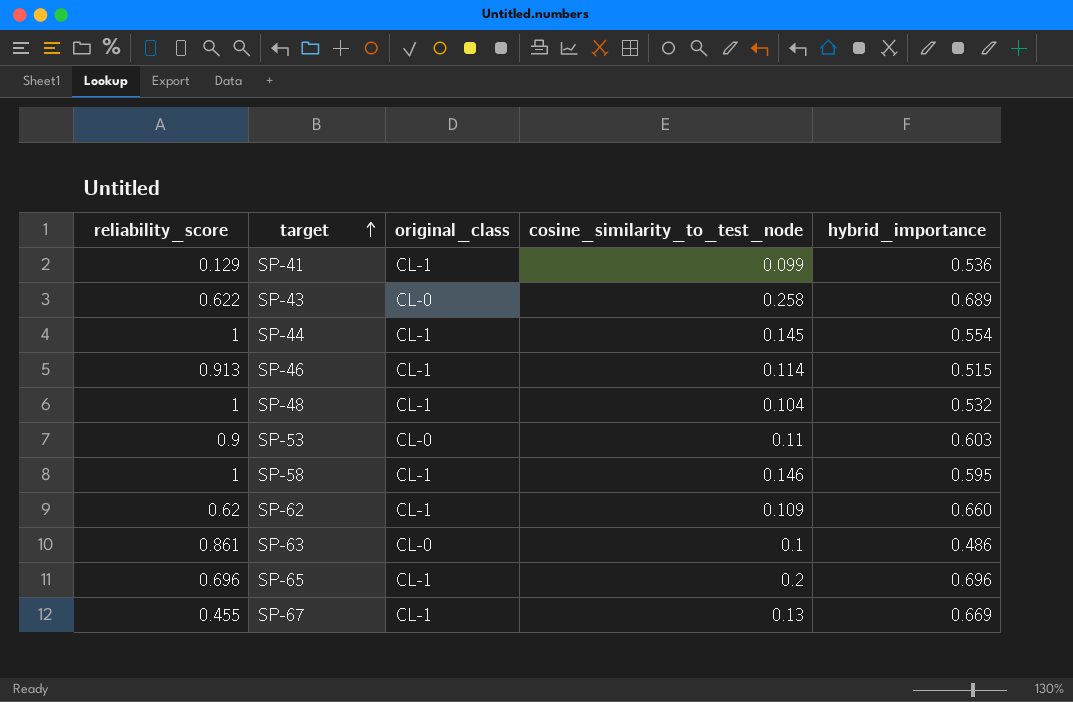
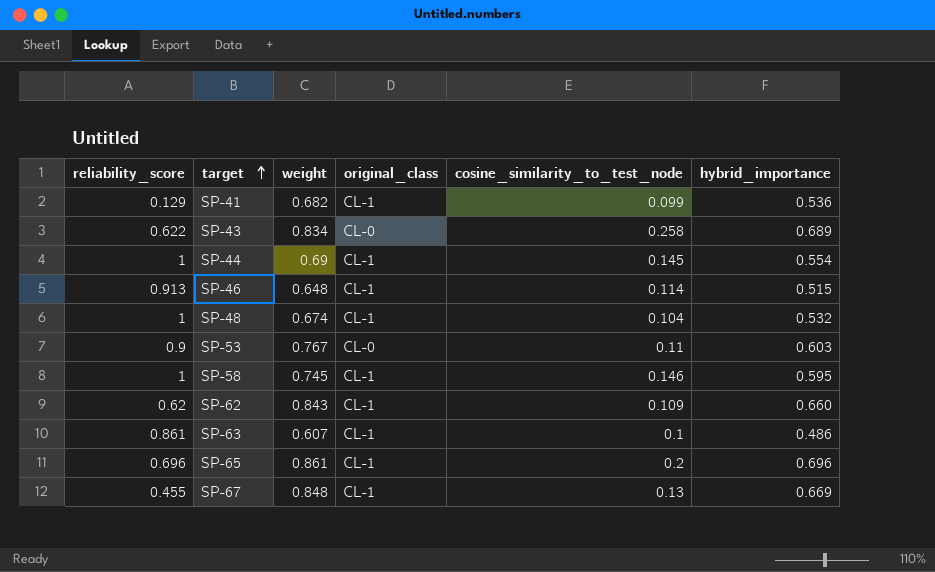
column weight | position: none -> 3
SP-63 | original_class: CL-0 -> CL-1

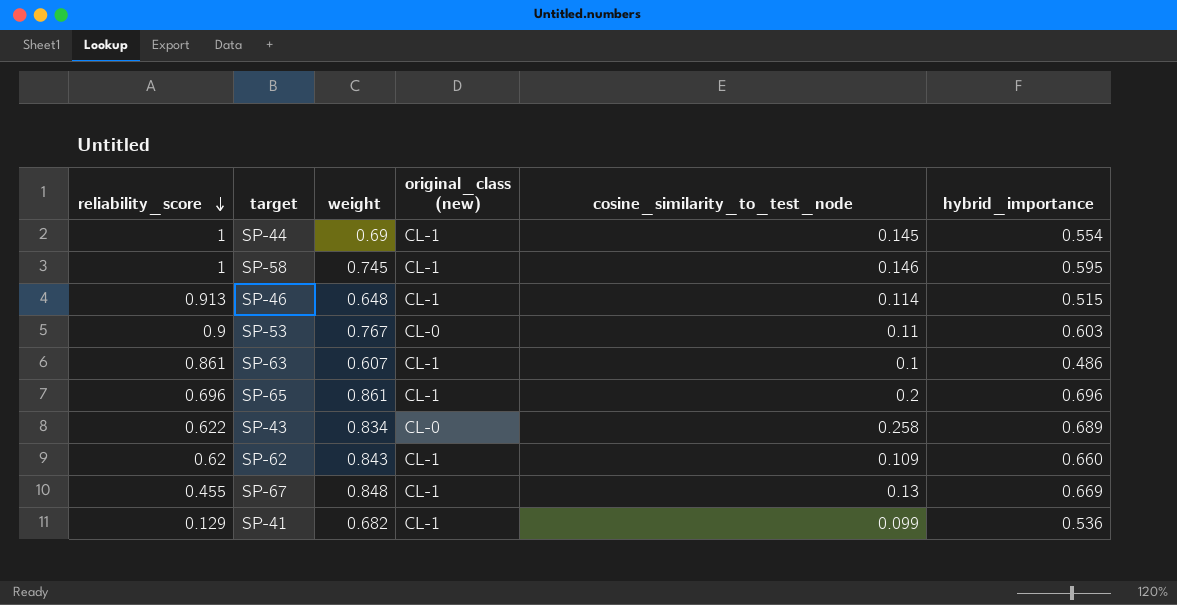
row order: target ascending -> reliability_score descending
column name: original_class -> original_class (new)
row SP-48: 1 | 0.674 | CL-1 | 0.104 | 0.532 -> none

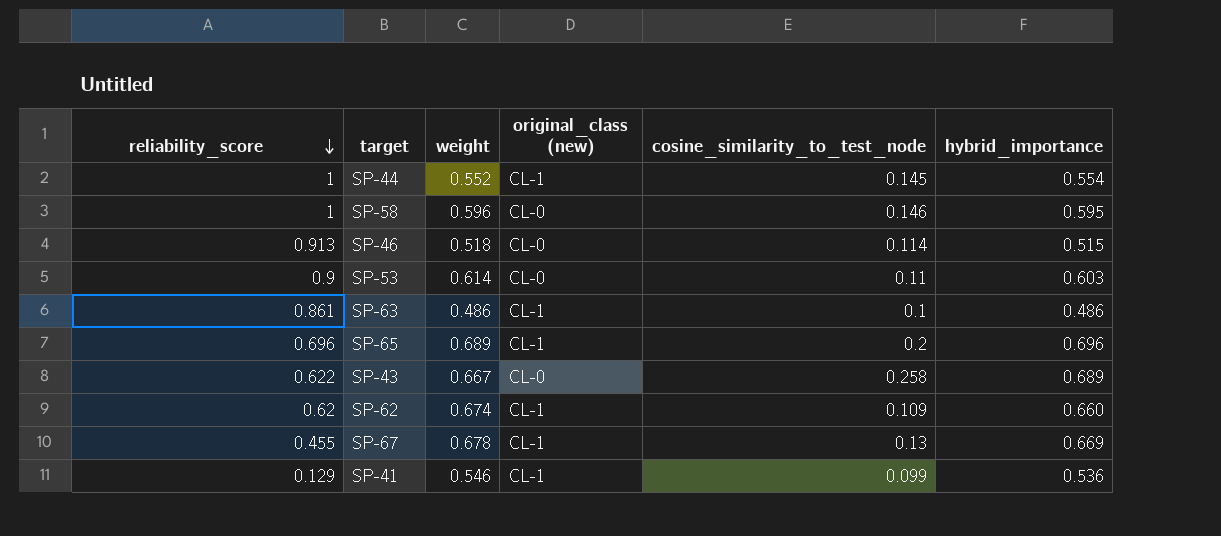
SP-44 | weight: 0.69 -> 0.552
SP-58 | weight: 0.745 -> 0.596
SP-58 | original_class (new): CL-1 -> CL-0
SP-46 | weight: 0.648 -> 0.518
SP-46 | original_class (new): CL-1 -> CL-0
SP-53 | weight: 0.767 -> 0.614
SP-63 | weight: 0.607 -> 0.486
SP-65 | weight: 0.861 -> 0.689
SP-43 | weight: 0.834 -> 0.667
SP-62 | weight: 0.843 -> 0.674
SP-67 | weight: 0.848 -> 0.678
SP-41 | weight: 0.682 -> 0.546

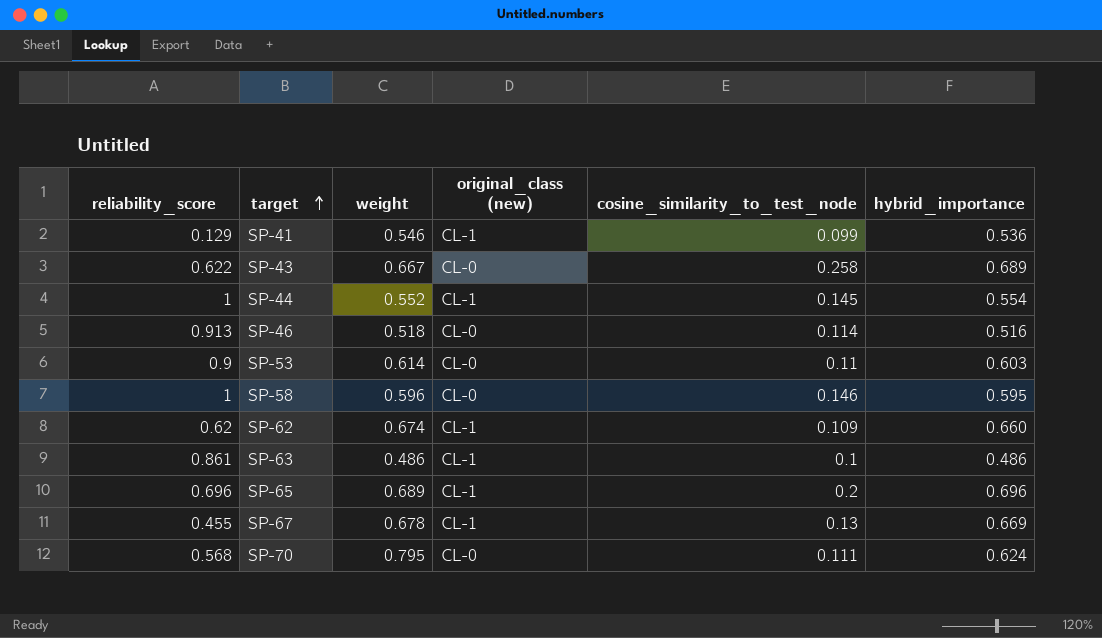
row order: reliability_score descending -> target ascending
SP-46 | hybrid_importance: 0.515 -> 0.516
row SP-70: none -> 0.568 | 0.795 | CL-0 | 0.111 | 0.624

